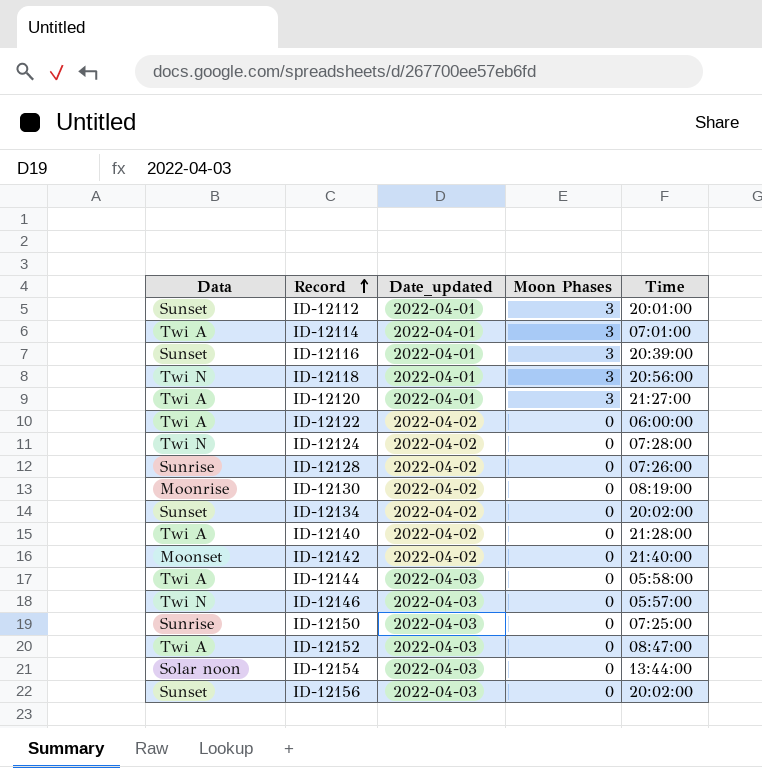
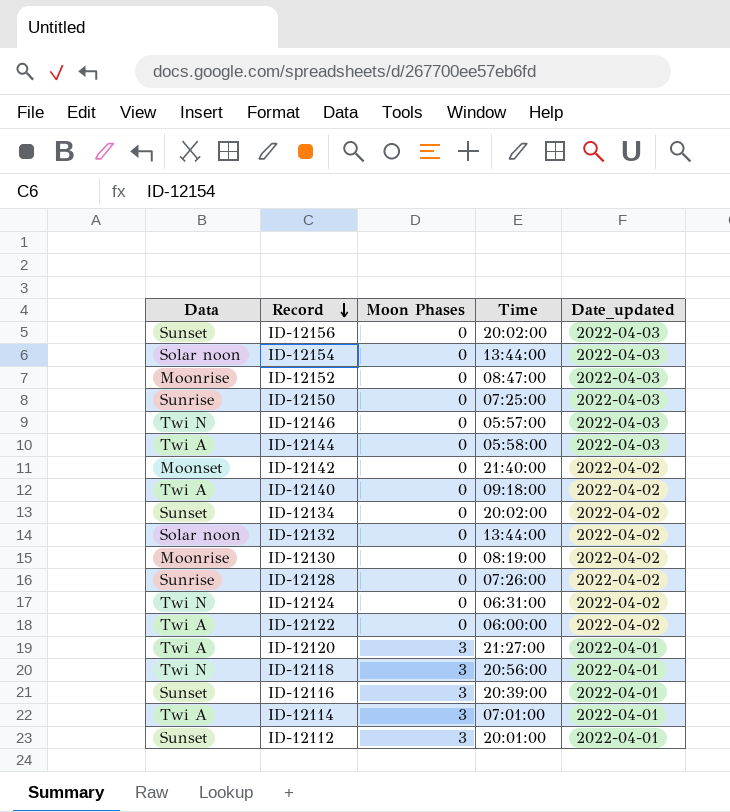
row order: Record ascending -> Record descending
column Date_updated | position: 3 -> 5
ID-12152 | Data: Twi A -> Moonrise
ID-12140 | Time: 21:28:00 -> 09:18:00
row ID-12132: none -> Solar noon | 0 | 13:44:00 | 2022-04-02
ID-12124 | Time: 07:28:00 -> 06:31:00

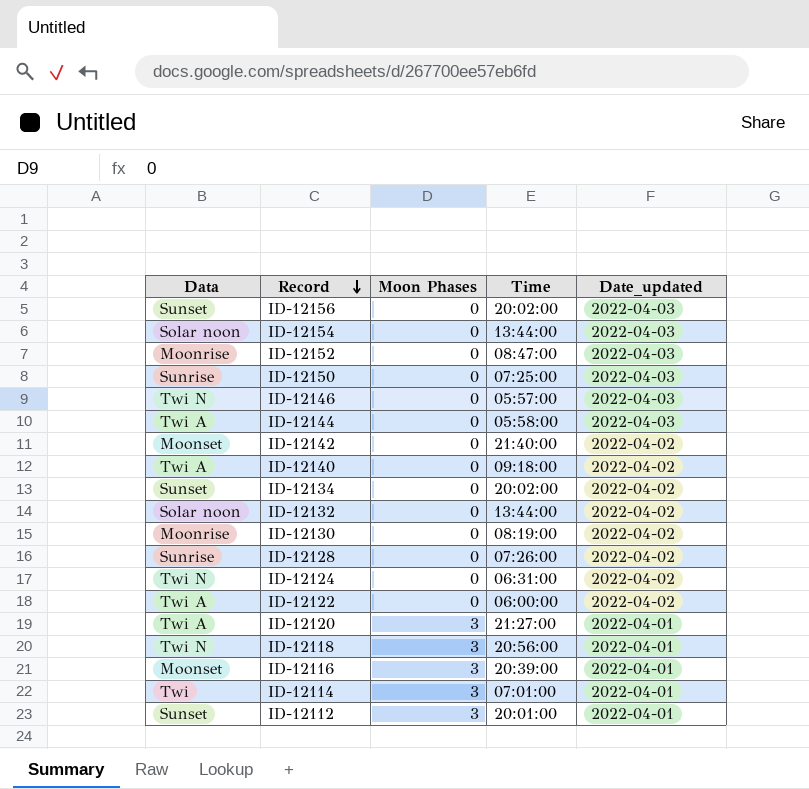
ID-12116 | Data: Sunset -> Moonset
ID-12114 | Data: Twi A -> Twi

